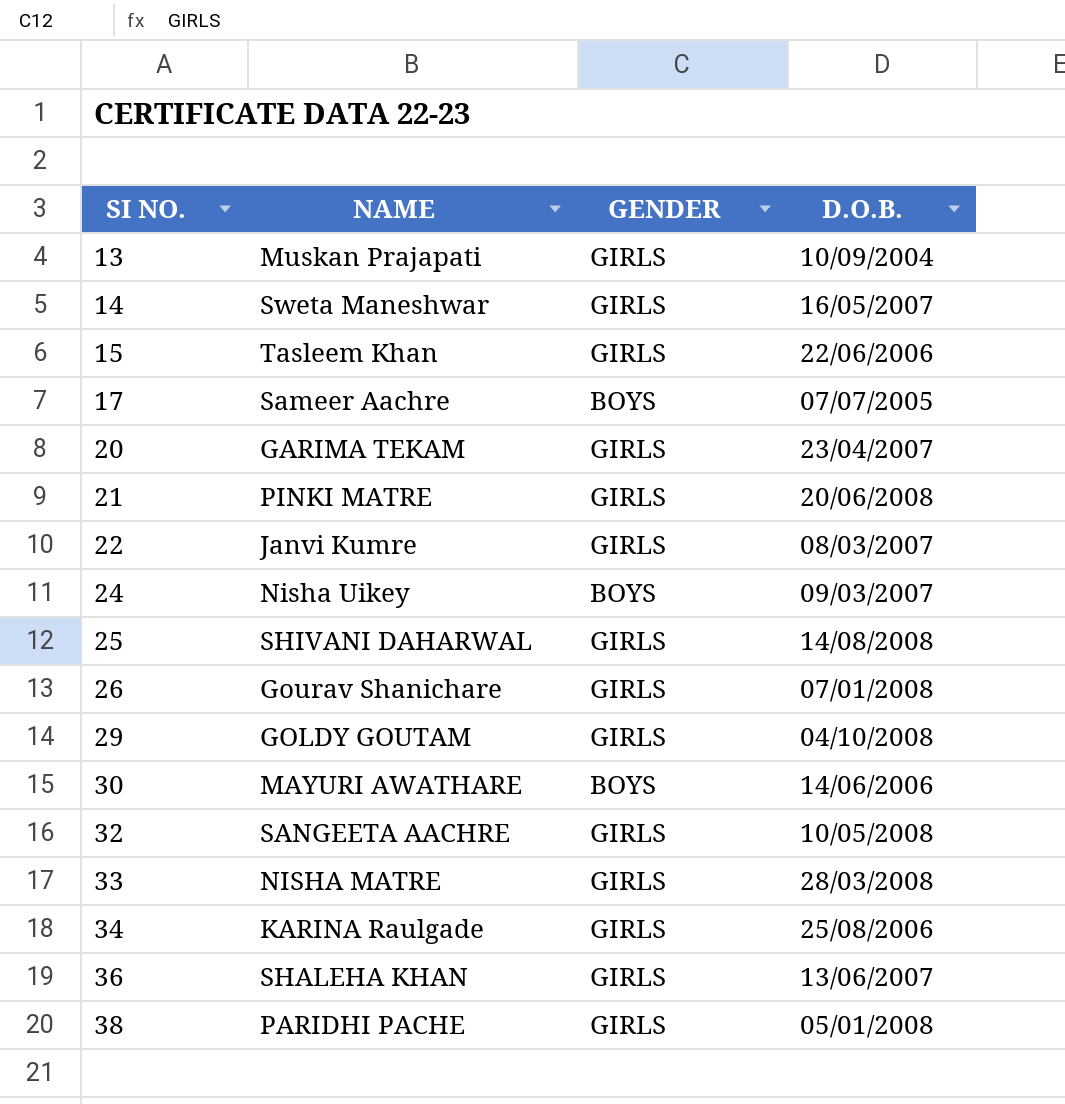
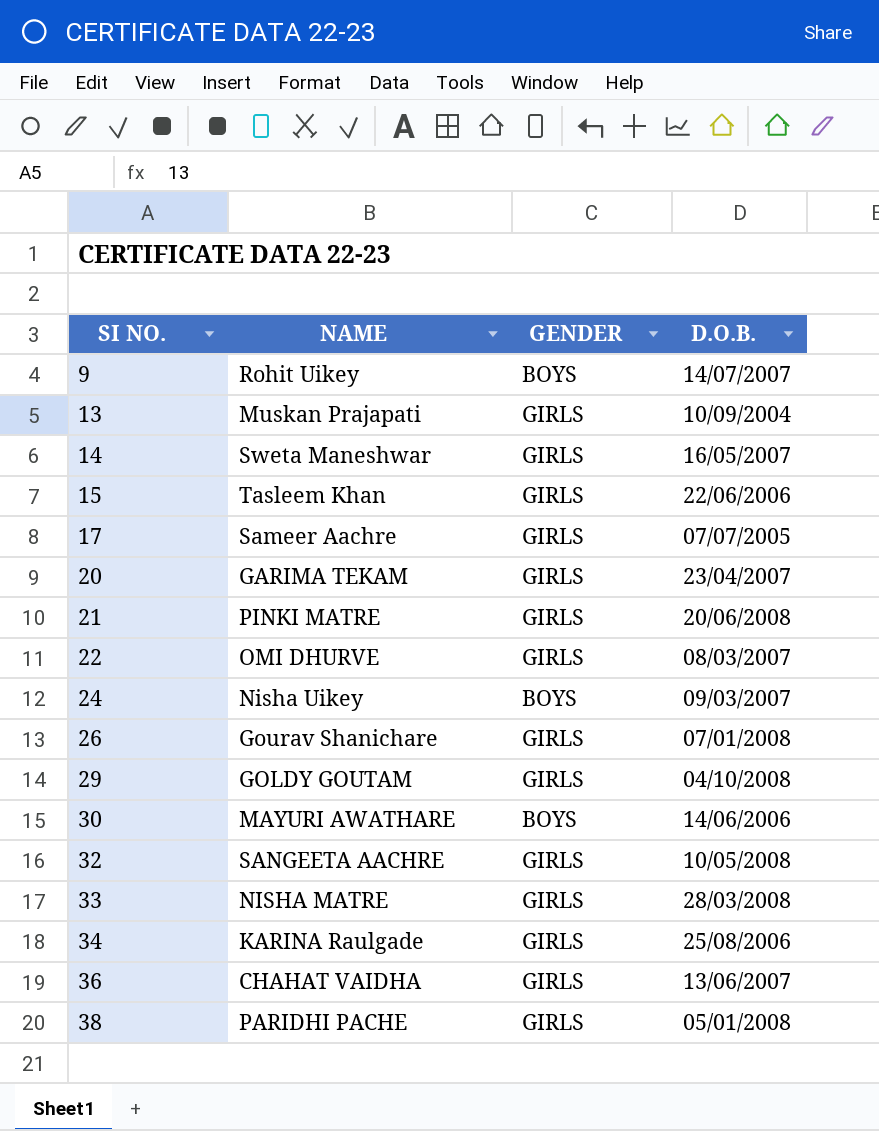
row 25: SHIVANI DAHARWAL | GIRLS | 14/08/2008 -> none
row 9: none -> Rohit Uikey | BOYS | 14/07/2007
17 | GENDER: BOYS -> GIRLS
22 | NAME: Janvi Kumre -> OMI DHURVE
36 | NAME: SHALEHA KHAN -> CHAHAT VAIDHA

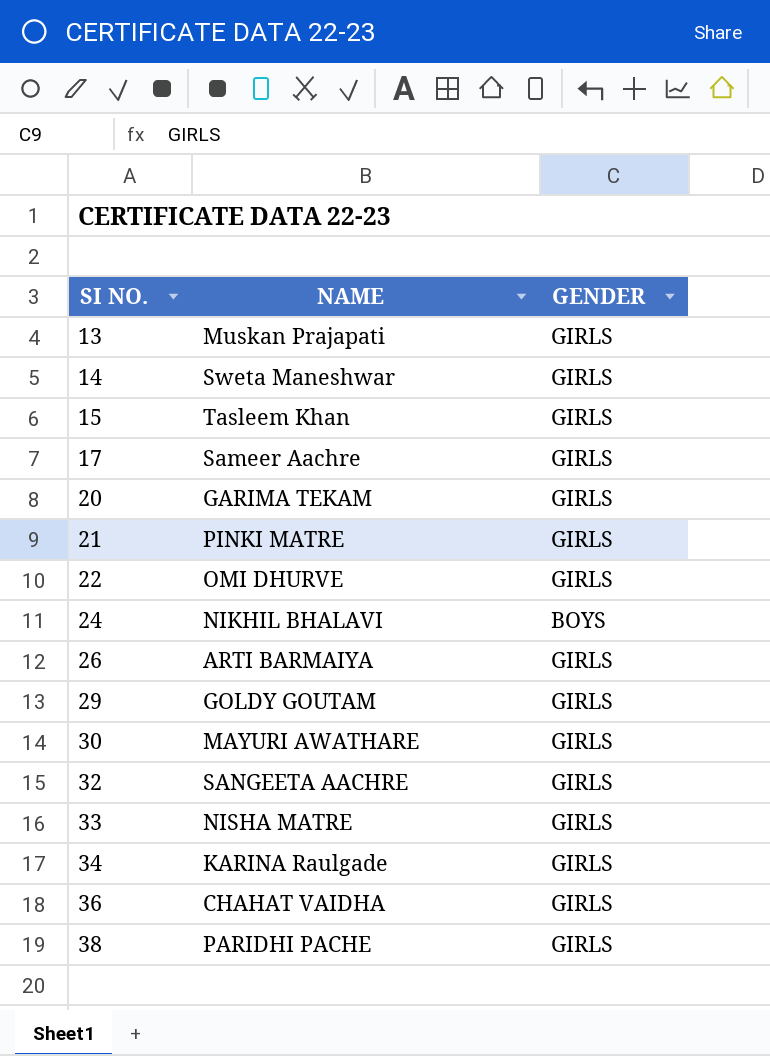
column D.O.B. | position: 4 -> none
row 9: Rohit Uikey | BOYS | 14/07/2007 -> none
24 | NAME: Nisha Uikey -> NIKHIL BHALAVI
26 | NAME: Gourav Shanichare -> ARTI BARMAIYA
30 | GENDER: BOYS -> GIRLS

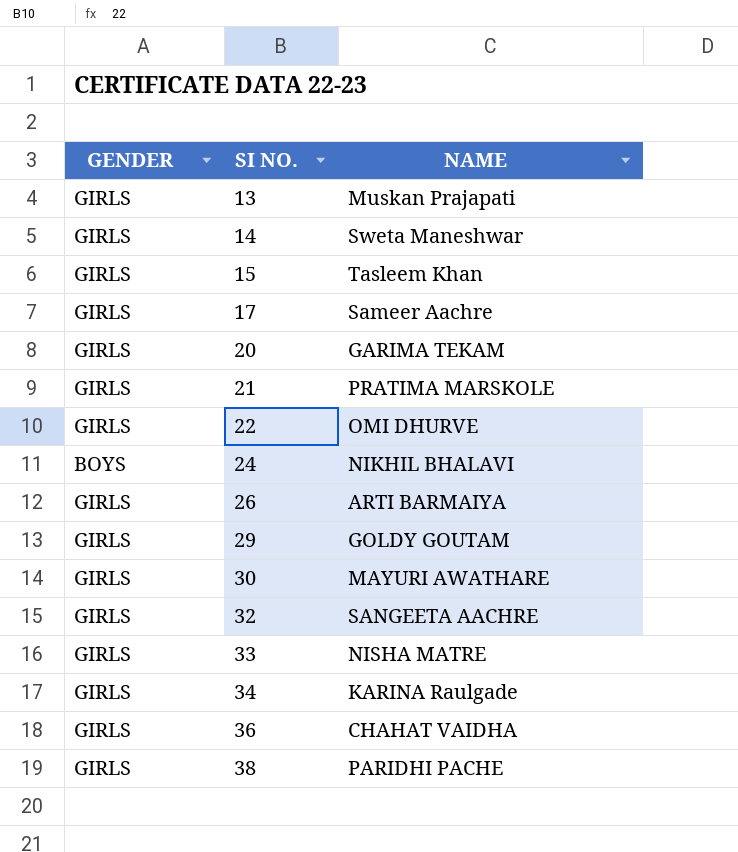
column GENDER | position: 3 -> 1
21 | NAME: PINKI MATRE -> PRATIMA MARSKOLE

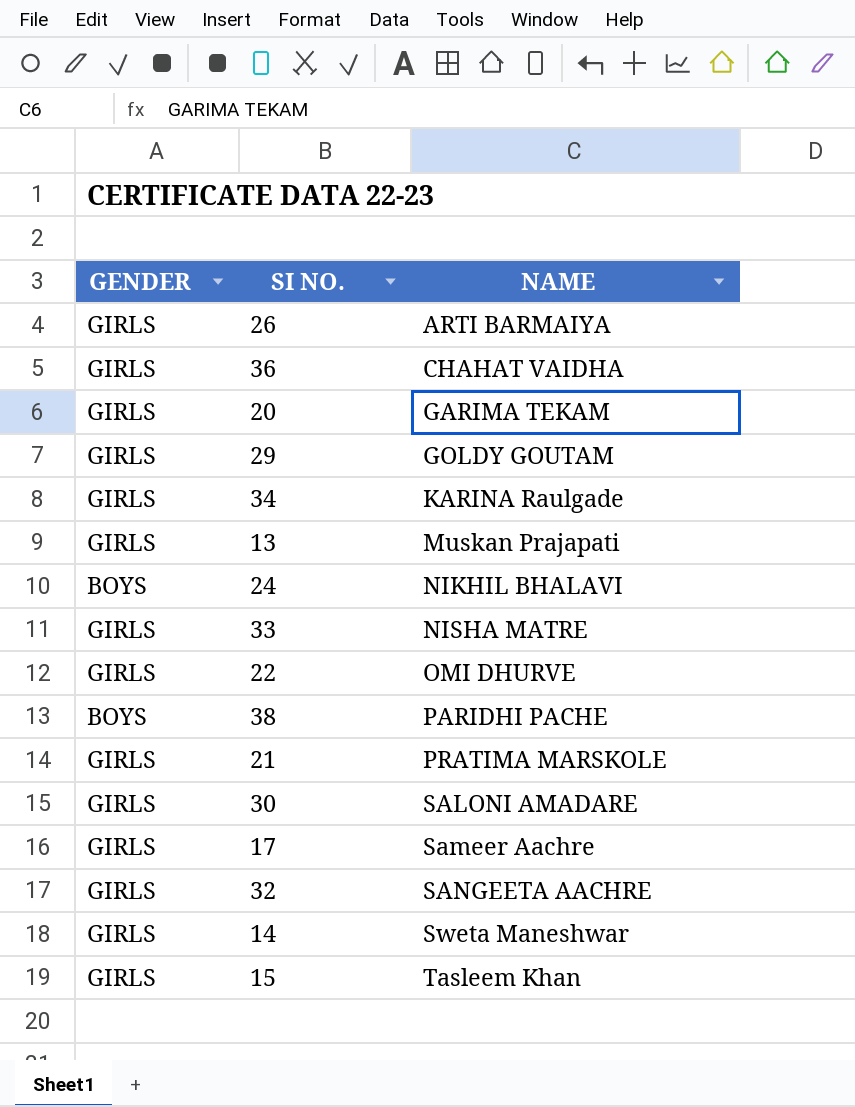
row order: SI NO. ascending -> NAME ascending
38 | GENDER: GIRLS -> BOYS
30 | NAME: MAYURI AWATHARE -> SALONI AMADARE

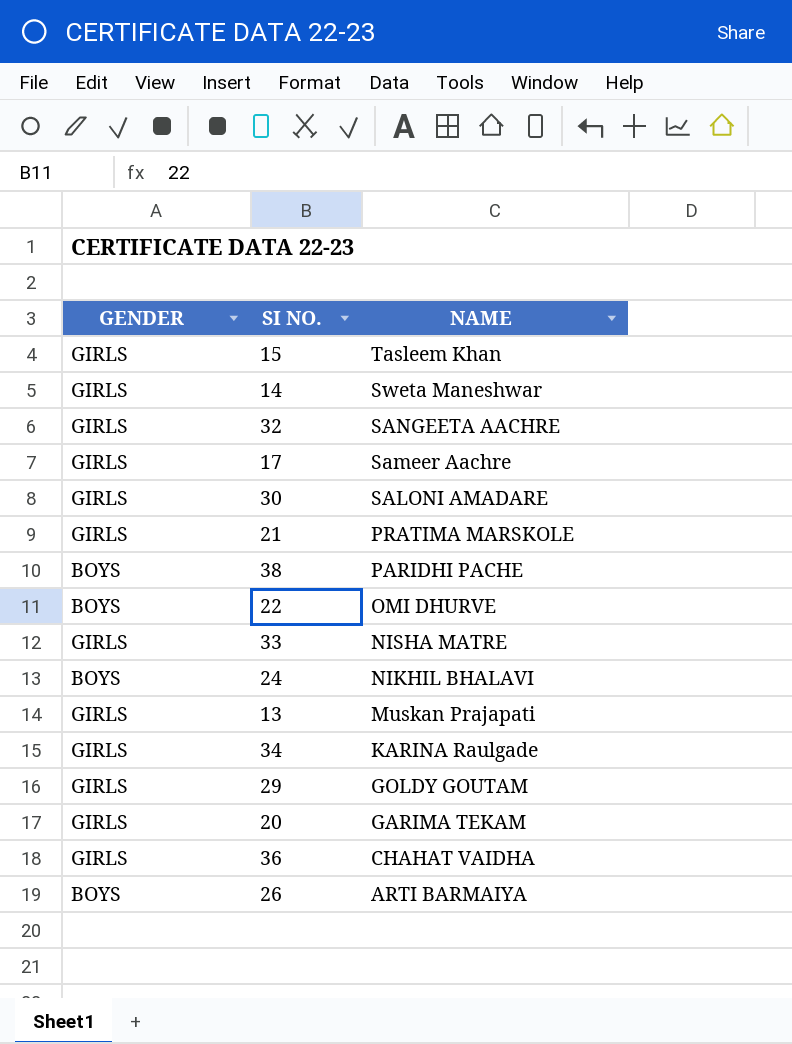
row order: NAME ascending -> NAME descending
22 | GENDER: GIRLS -> BOYS
26 | GENDER: GIRLS -> BOYS

